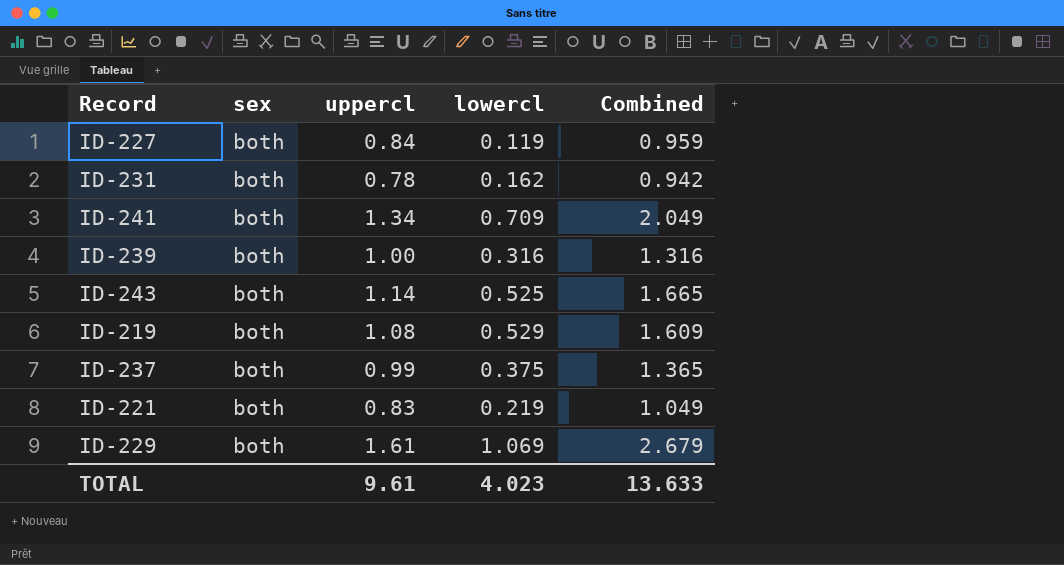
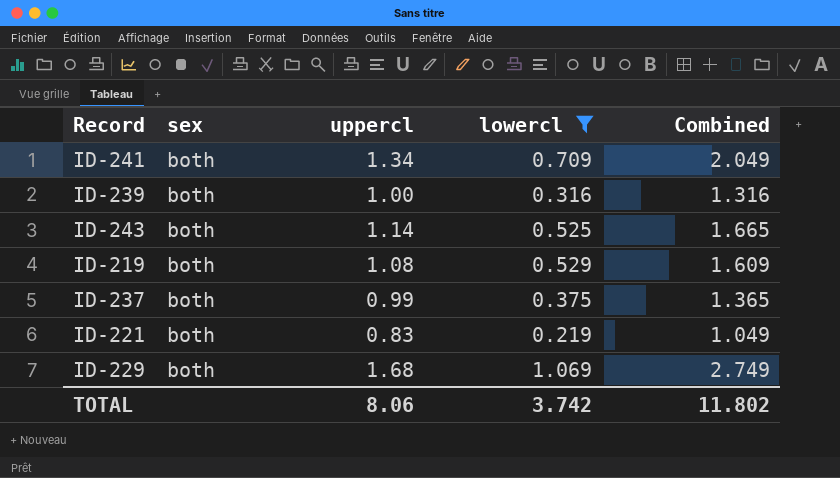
filter: none -> lowercl >= 0.219
ID-229 | uppercl: 1.61 -> 1.68
ID-229 | Combined: 2.679 -> 2.749
TOTAL | uppercl: 9.61 -> 8.06
TOTAL | lowercl: 4.023 -> 3.742
TOTAL | Combined: 13.633 -> 11.802

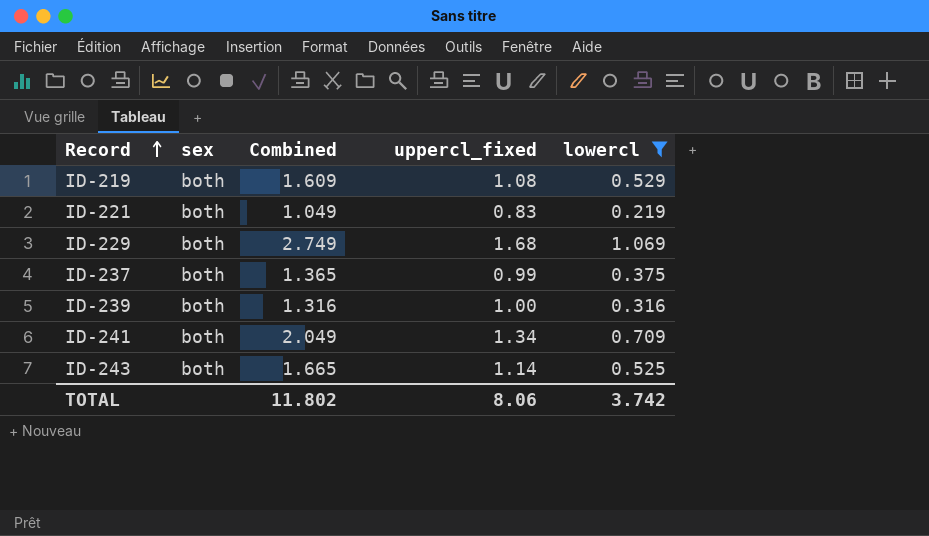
row order: none -> Record ascending
column Combined | position: 5 -> 3
column name: uppercl -> uppercl_fixed

